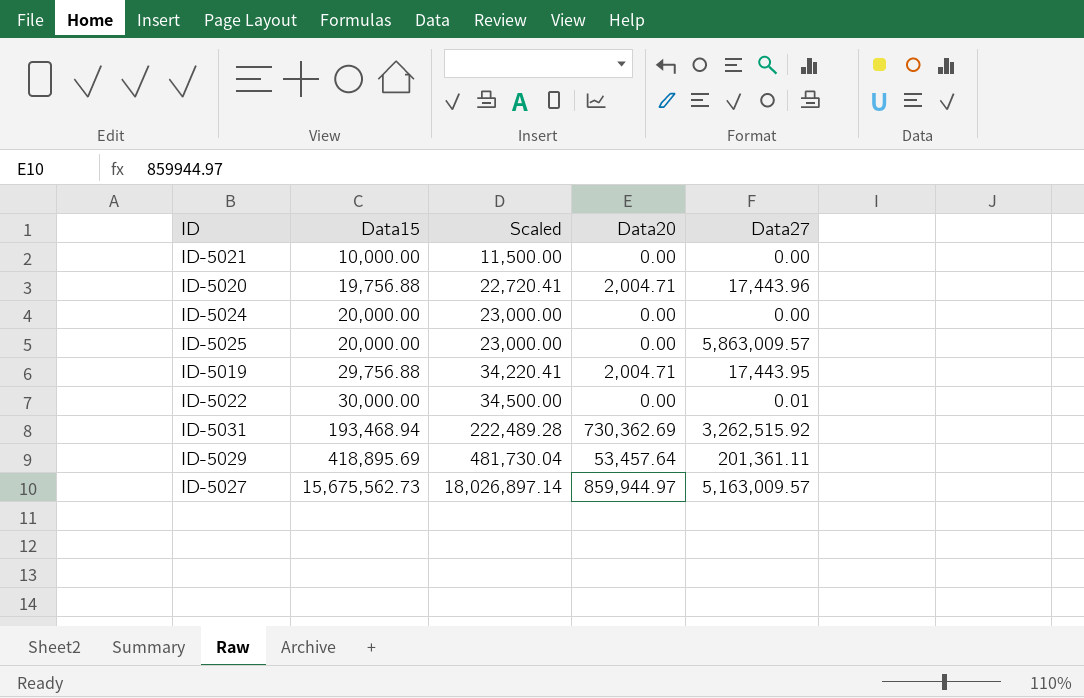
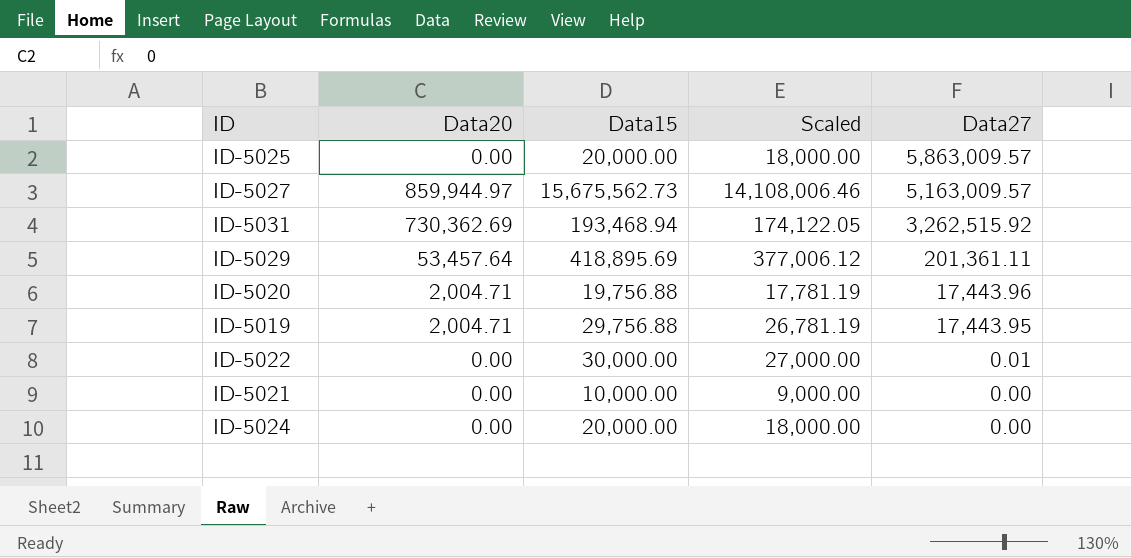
row order: Data15 ascending -> Data27 descending
column Data20 | position: 4 -> 2
column Scaled | formula: [Data15] * 1.15 -> [Data15] * 0.9

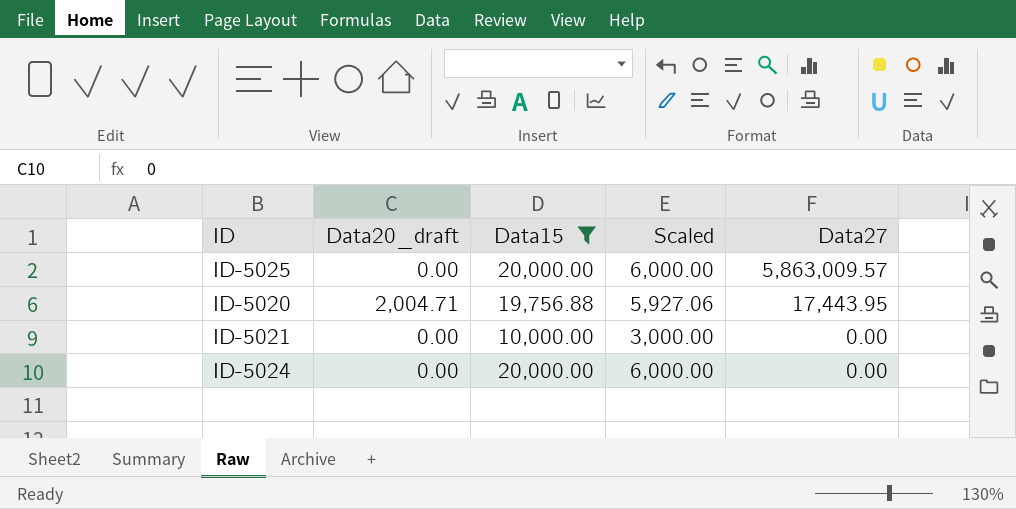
filter: none -> Data15 <= 20,000.00
column name: Data20 -> Data20_draft
column Scaled | formula: [Data15] * 0.9 -> [Data15] * 0.3
ID-5020 | Data27: 17,443.96 -> 17,443.95

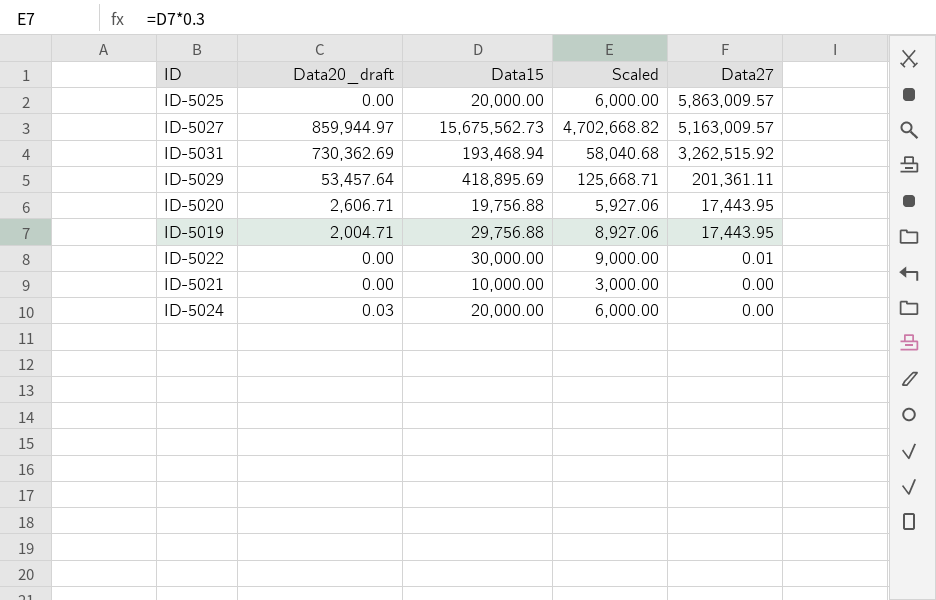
filter: Data15 <= 20,000.00 -> none
ID-5020 | Data20_draft: 2,004.71 -> 2,606.71
ID-5024 | Data20_draft: 0.00 -> 0.03

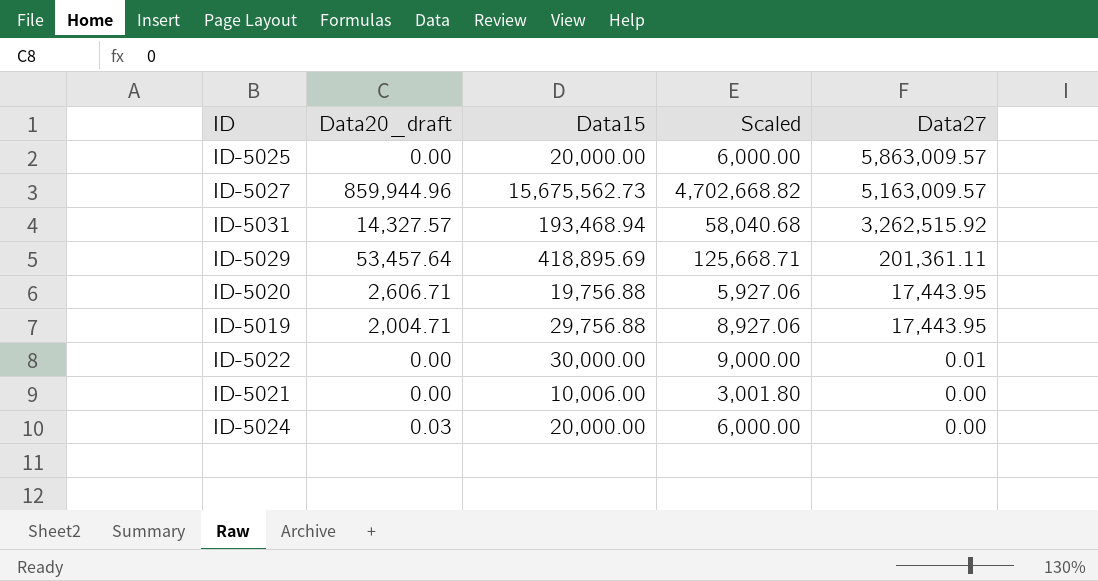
ID-5027 | Data20_draft: 859,944.97 -> 859,944.96
ID-5031 | Data20_draft: 730,362.69 -> 14,327.57
ID-5021 | Data15: 10,000.00 -> 10,006.00
ID-5021 | Scaled: 3,000.00 -> 3,001.80

